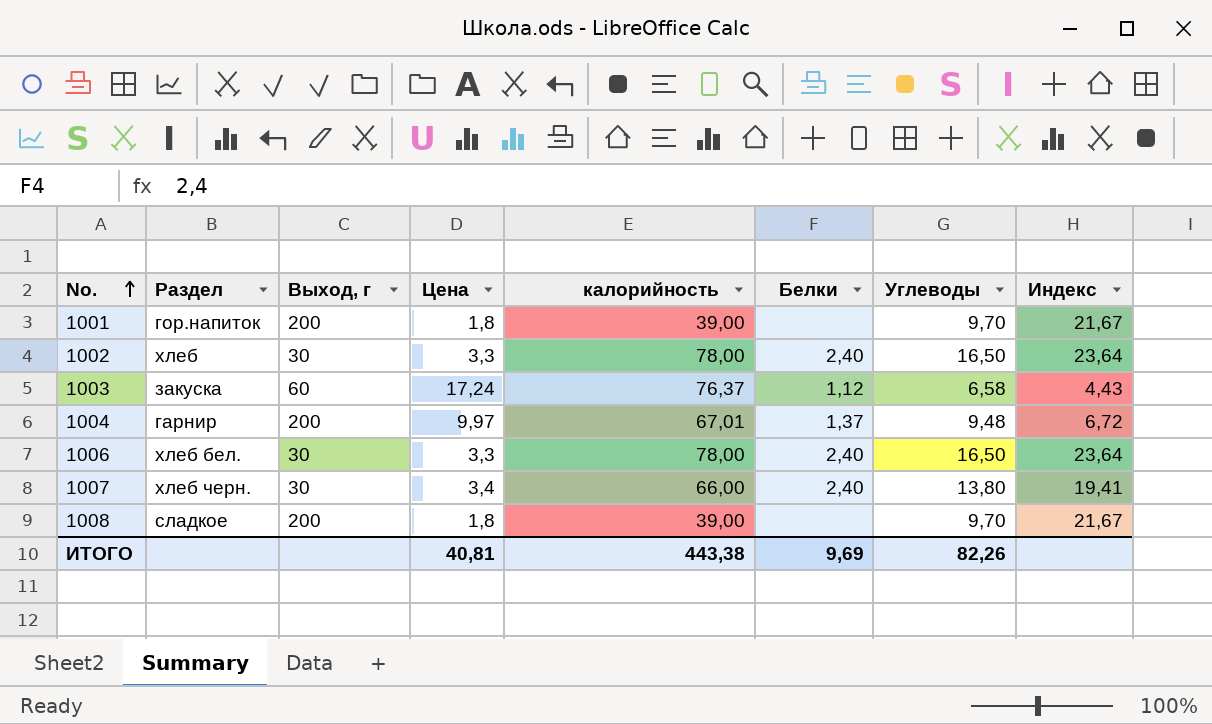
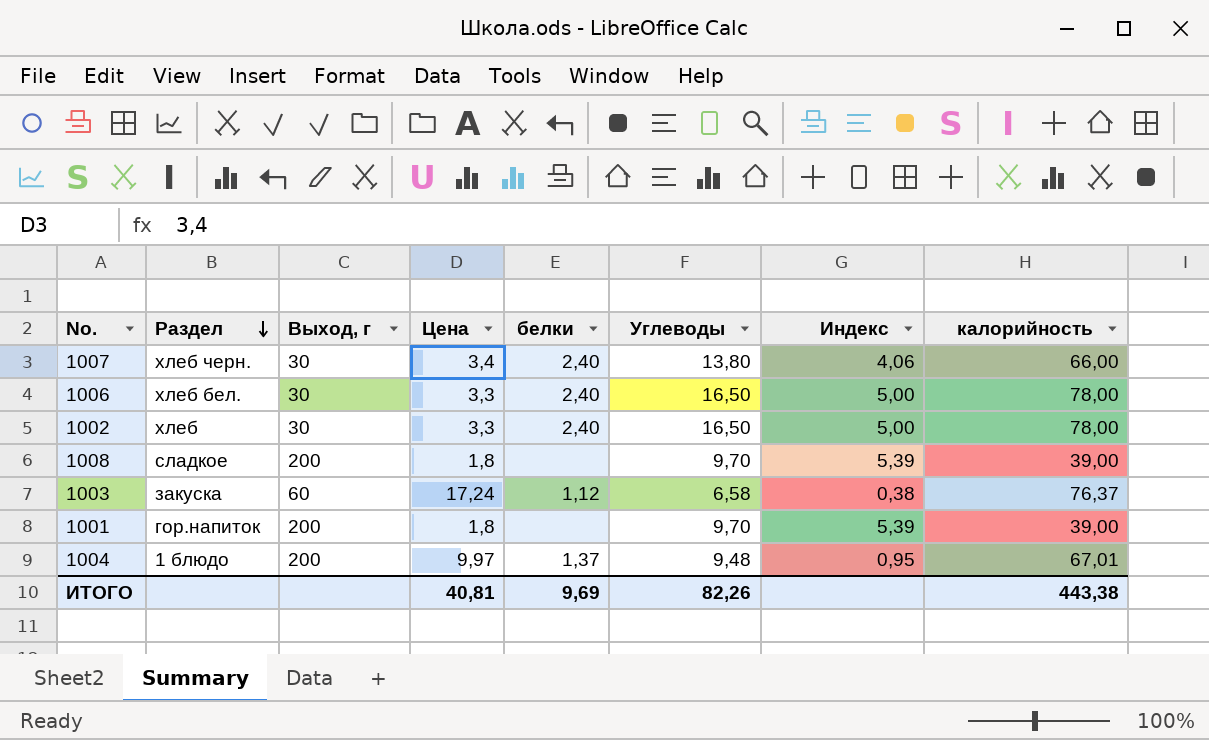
row order: No. ascending -> Раздел descending
column name: Белки -> белки
column Индекс | formula: [калорийность] / [Цена] -> [Углеводы] / [Цена]
column калорийность | position: 5 -> 8
1004 | Раздел: гарнир -> 1 блюдо

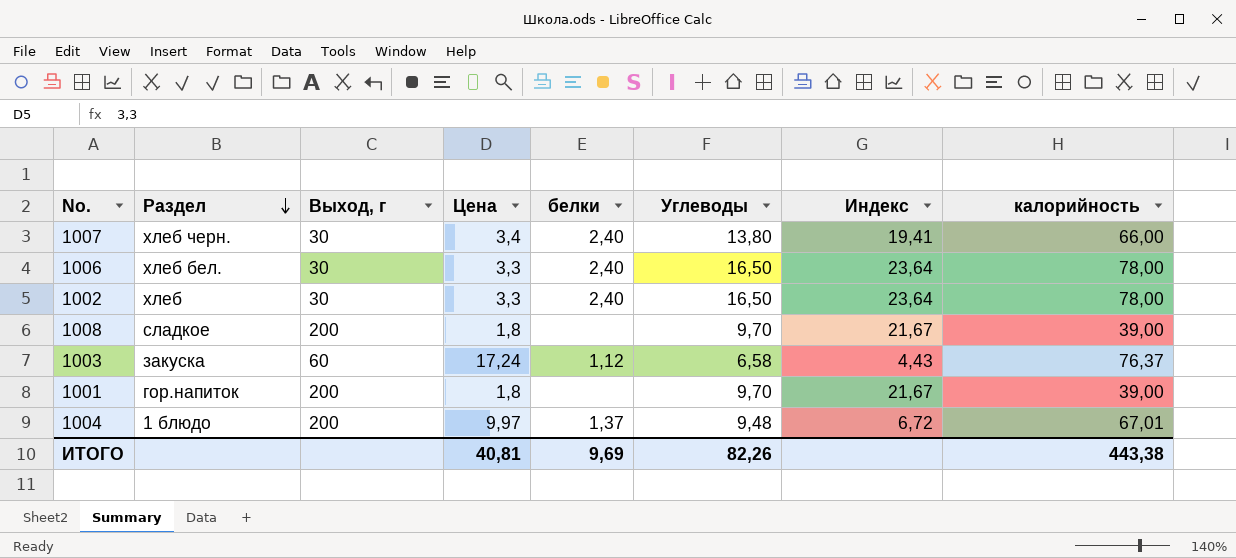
column Индекс | formula: [Углеводы] / [Цена] -> [калорийность] / [Цена]

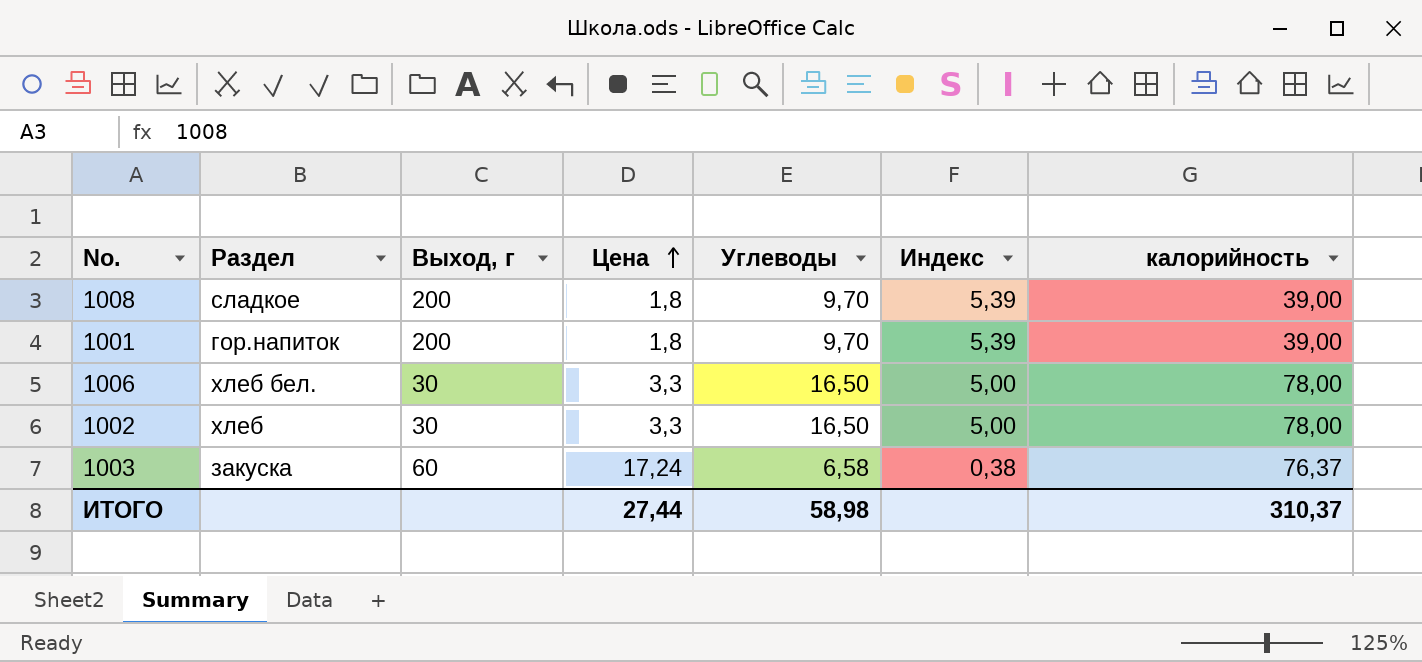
row order: Раздел descending -> Цена ascending
column белки | position: 5 -> none
column Индекс | formula: [калорийность] / [Цена] -> [Углеводы] / [Цена]
row 1007: хлеб черн. | 30 | 3,4 | 2,40 | 13,80 | 19,41 | 66,00 -> none
row 1004: 1 блюдо | 200 | 9,97 | 1,37 | 9,48 | 6,72 | 67,01 -> none
ИТОГО | Цена: 40,81 -> 27,44
ИТОГО | Углеводы: 82,26 -> 58,98
ИТОГО | калорийность: 443,38 -> 310,37

